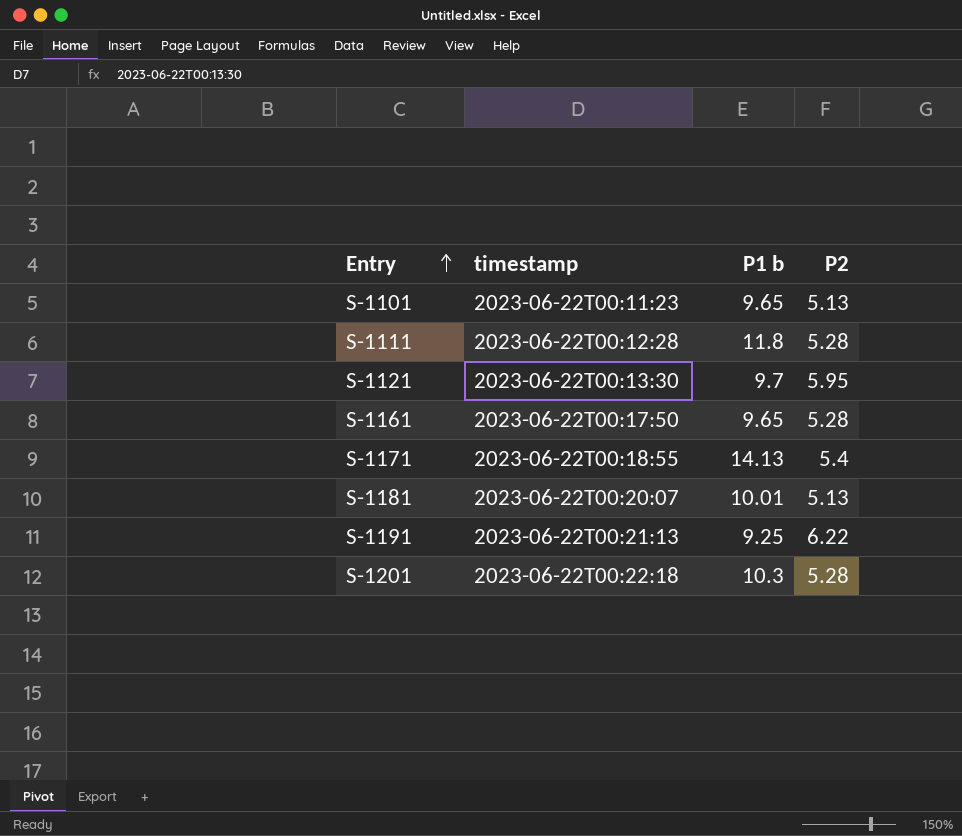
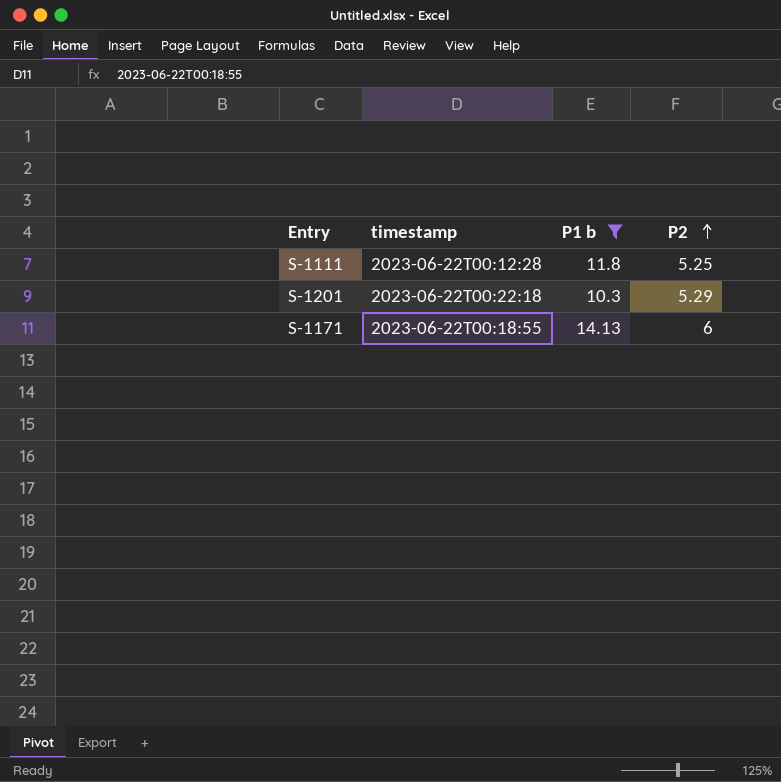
filter: none -> P1 b >= 10.3
row order: Entry ascending -> P2 ascending
S-1111 | P2: 5.28 -> 5.25
S-1201 | P2: 5.28 -> 5.29
S-1171 | P2: 5.4 -> 6

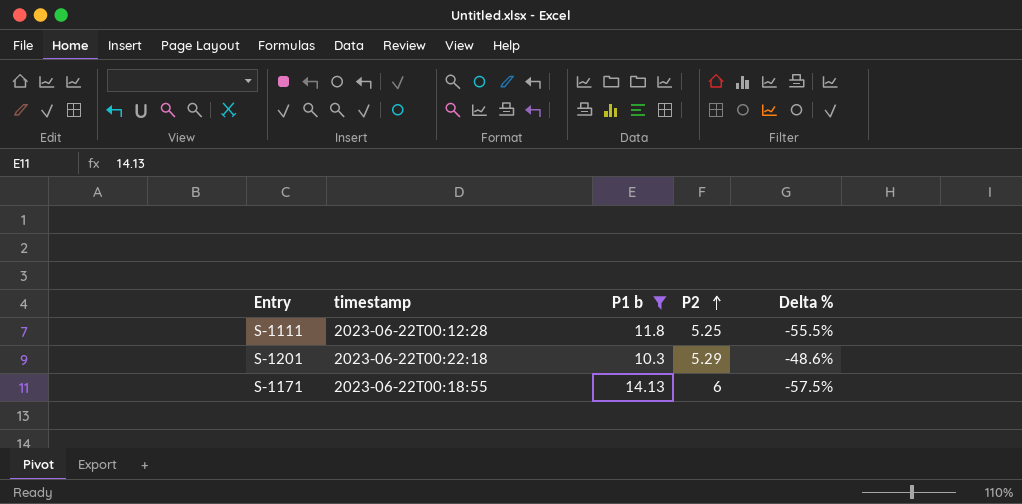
column Delta % | formula: none -> ([P2] - [P1 b]) / [P1 b]

